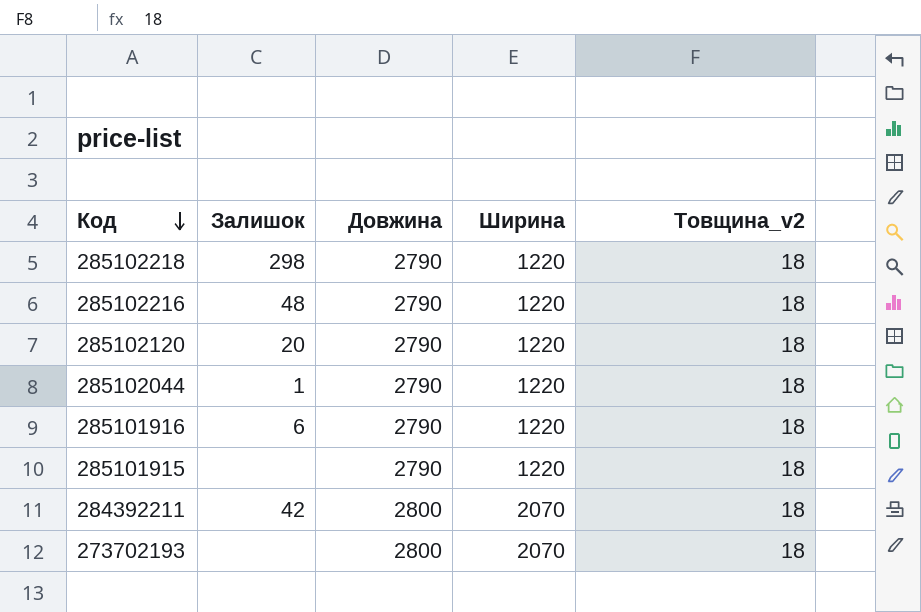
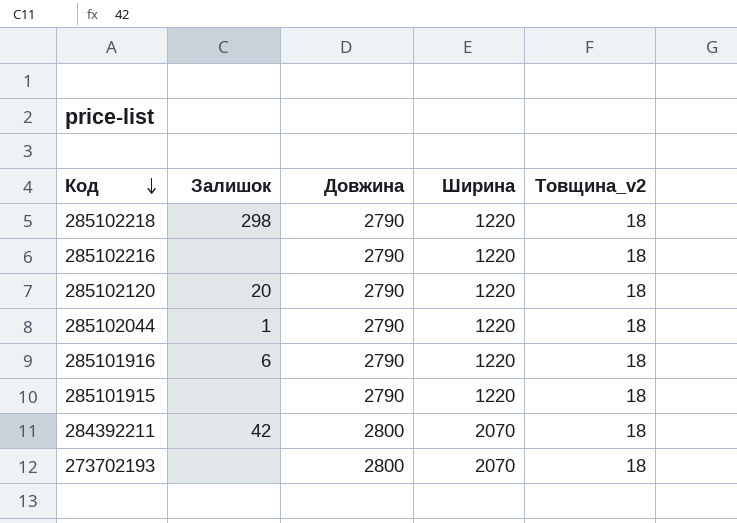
285102216 | Залишок: 48 -> none

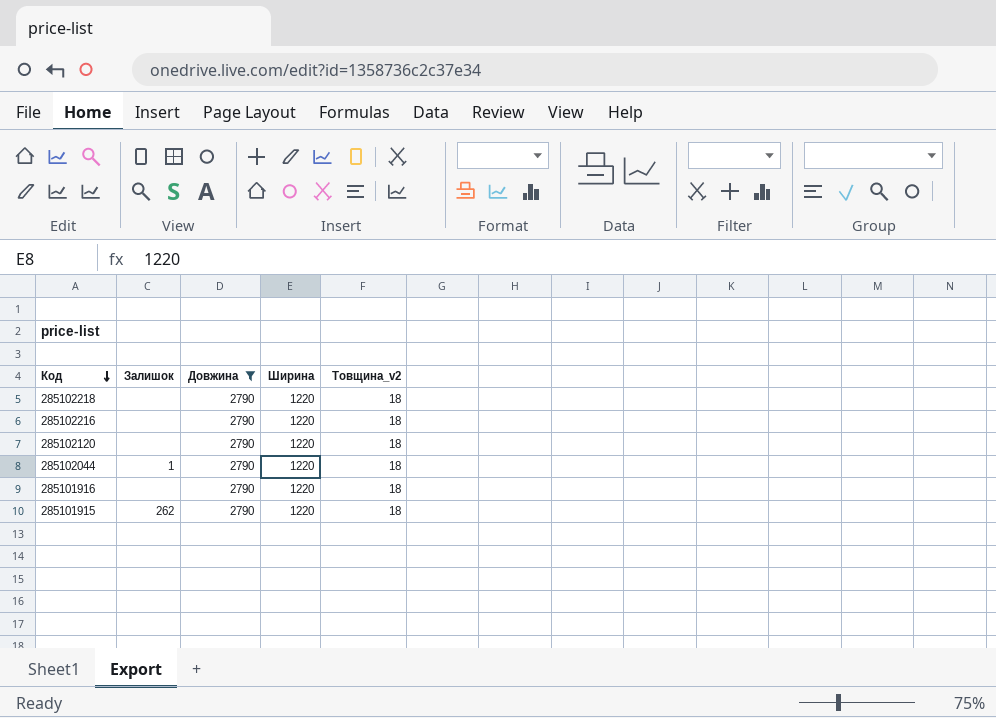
filter: none -> Довжина = 2790
285102218 | Залишок: 298 -> none
285102120 | Залишок: 20 -> none
285101916 | Залишок: 6 -> none
285101915 | Залишок: none -> 262

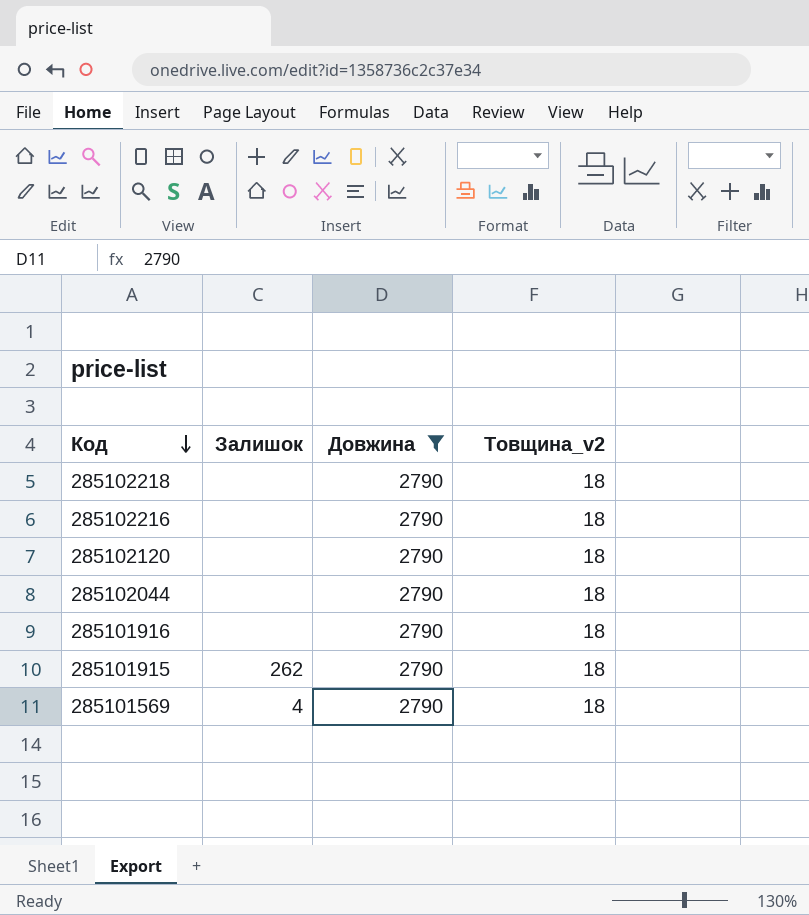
column Ширина | position: 4 -> none
285102044 | Залишок: 1 -> none
row 285101569: none -> 4 | 2790 | 18

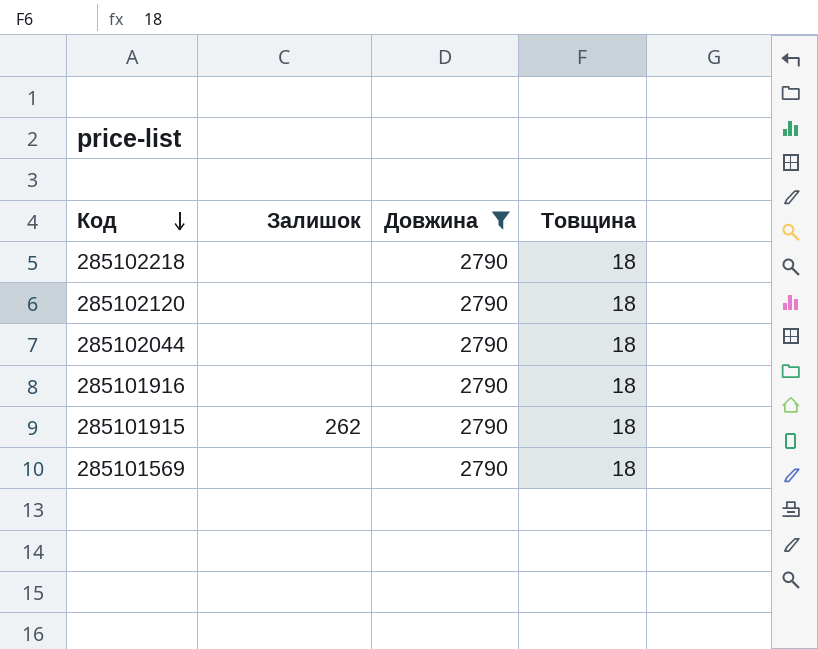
column name: Товщина_v2 -> Товщина
row 285102216: none | 2790 | 18 -> none
285101569 | Залишок: 4 -> none

